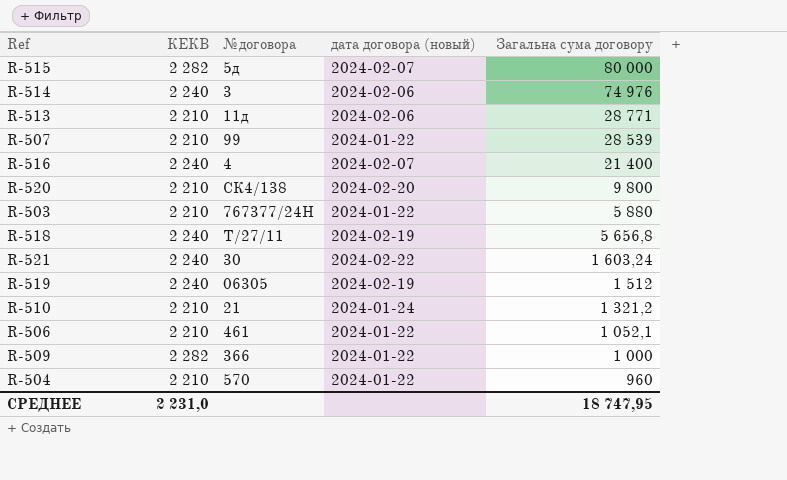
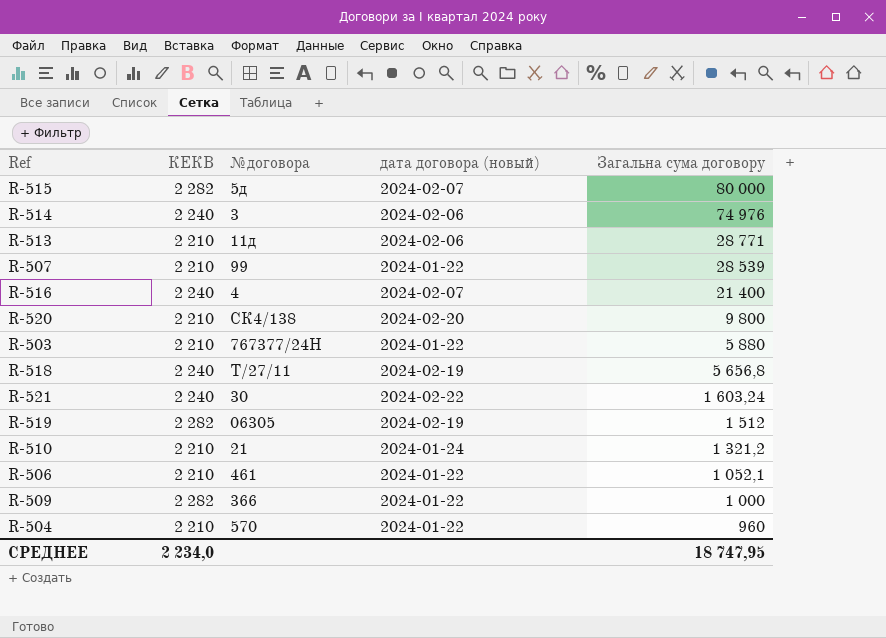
R-519 | КЕКВ: 2 240 -> 2 282
СРЕДНЕЕ | КЕКВ: 2 231,0 -> 2 234,0

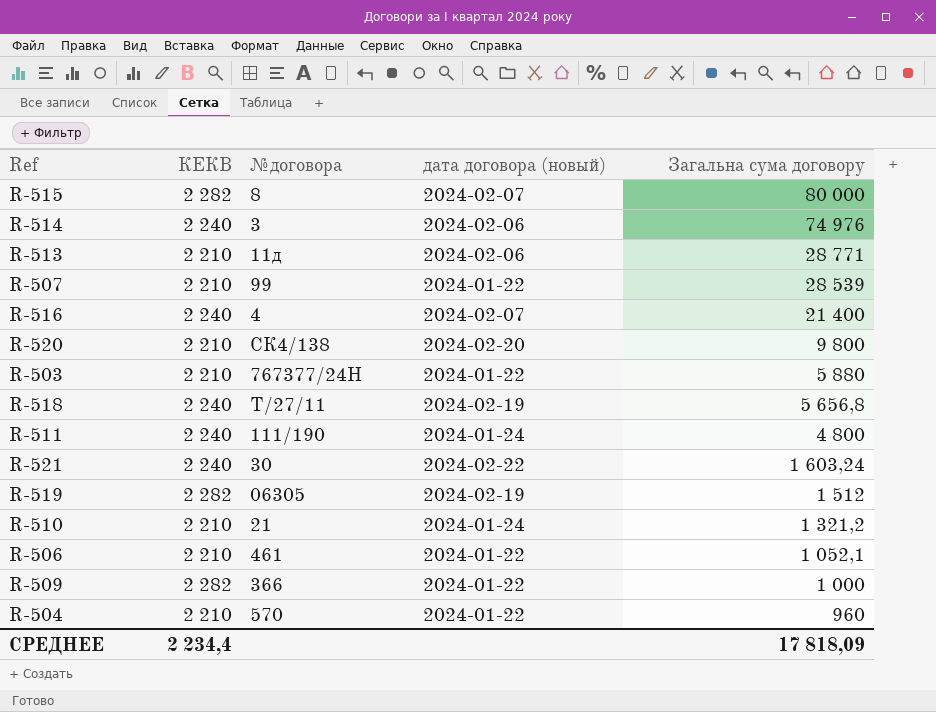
R-515 | №договора: 5д -> 8
row R-511: none -> 2 240 | 111/190 | 2024-01-24 | 4 800
СРЕДНЕЕ | КЕКВ: 2 234,0 -> 2 234,4
СРЕДНЕЕ | Загальна сума договору: 18 747,95 -> 17 818,09

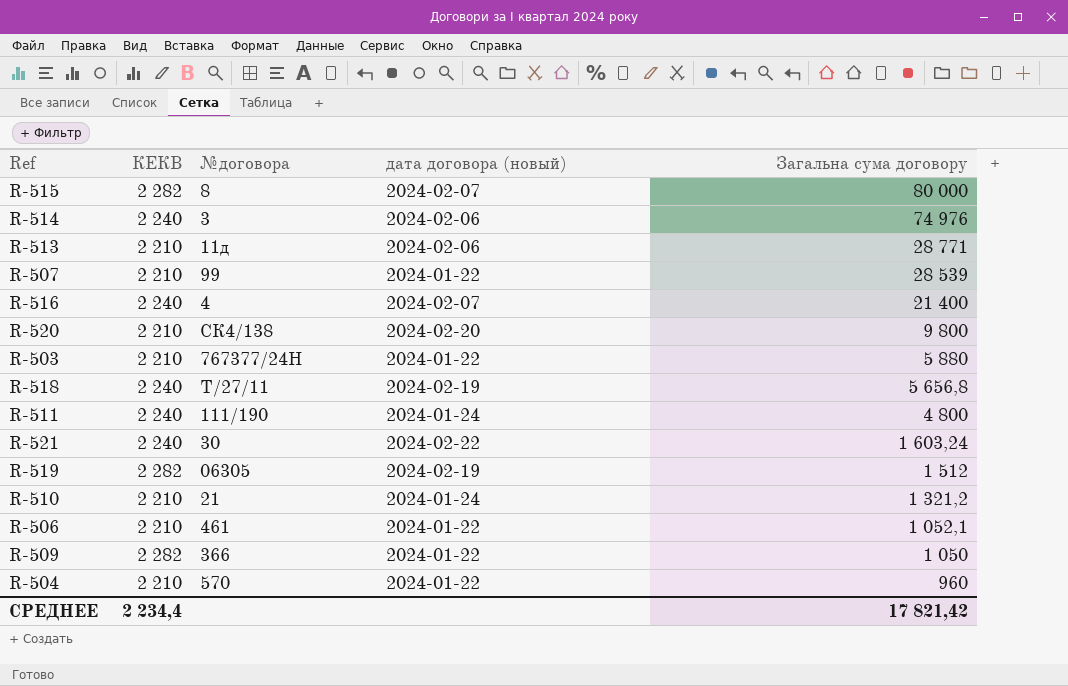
R-509 | Загальна сума договору: 1 000 -> 1 050
СРЕДНЕЕ | Загальна сума договору: 17 818,09 -> 17 821,42

